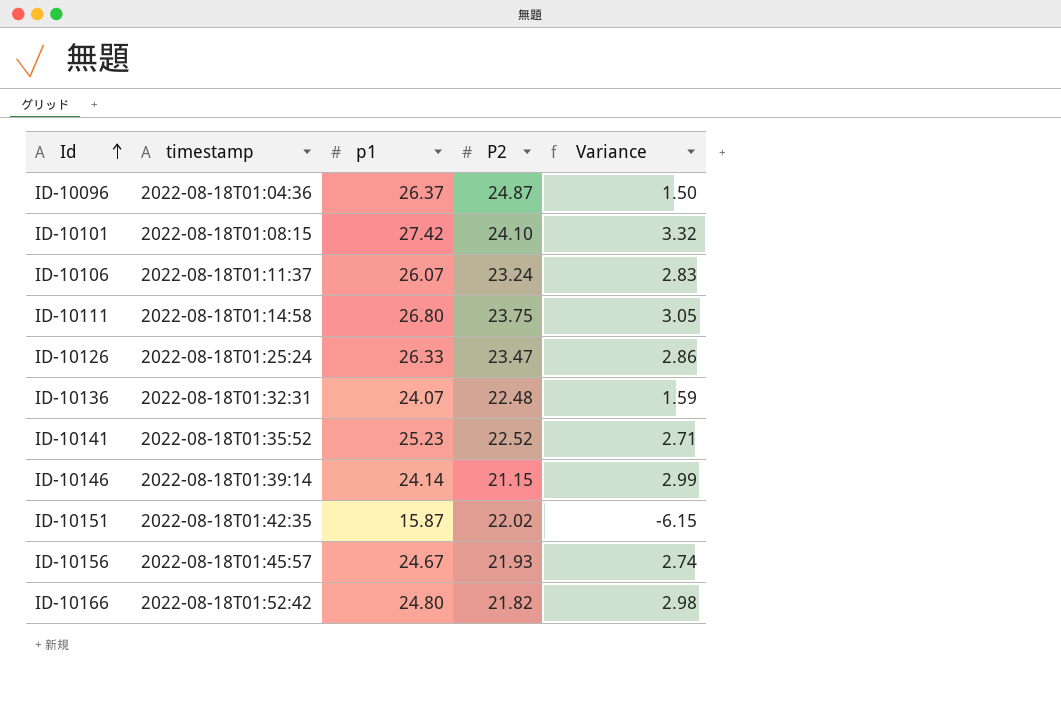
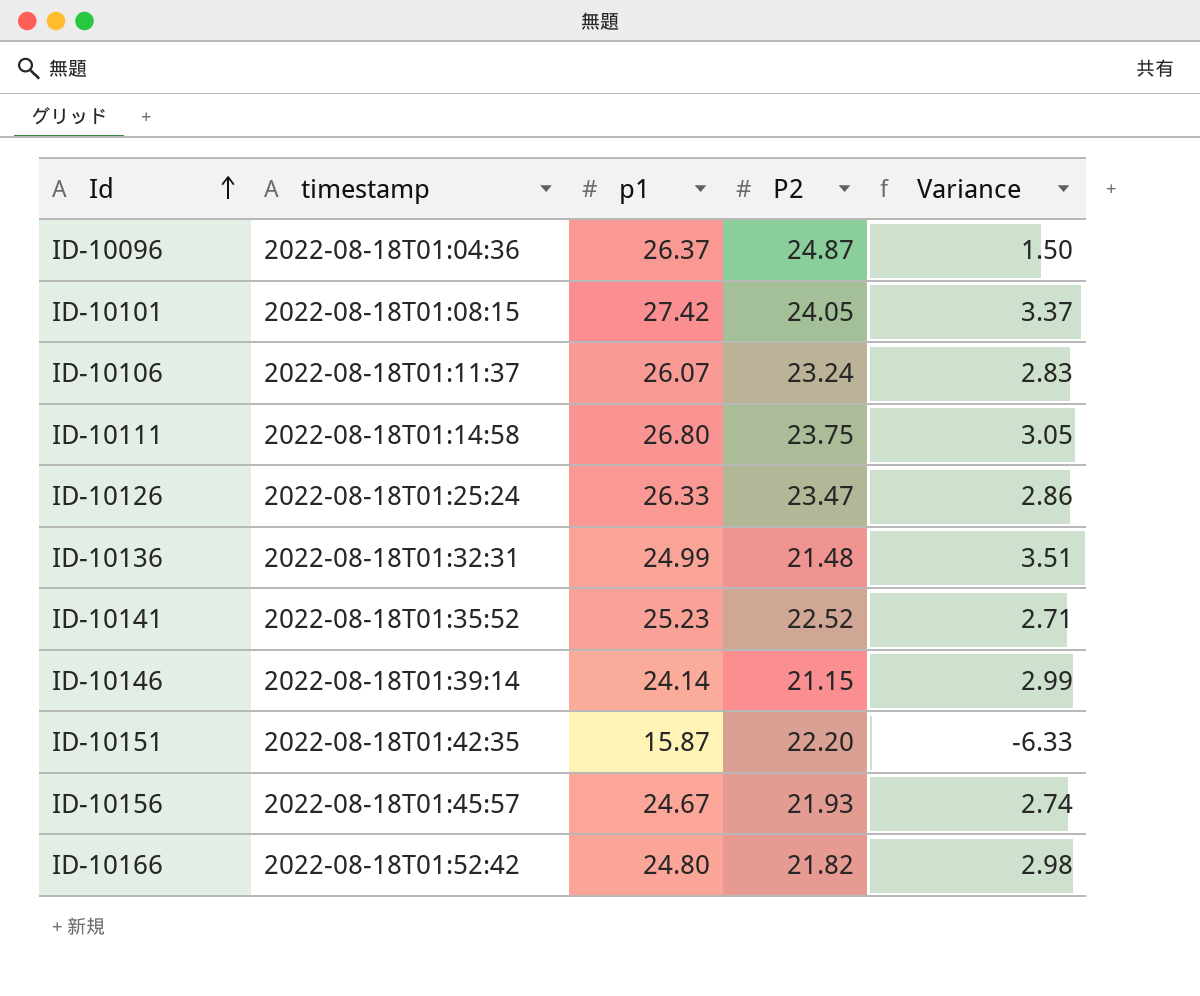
ID-10101 | P2: 24.10 -> 24.05
ID-10101 | Variance: 3.32 -> 3.37
ID-10136 | p1: 24.07 -> 24.99
ID-10136 | P2: 22.48 -> 21.48
ID-10136 | Variance: 1.59 -> 3.51
ID-10151 | P2: 22.02 -> 22.20
ID-10151 | Variance: -6.15 -> -6.33

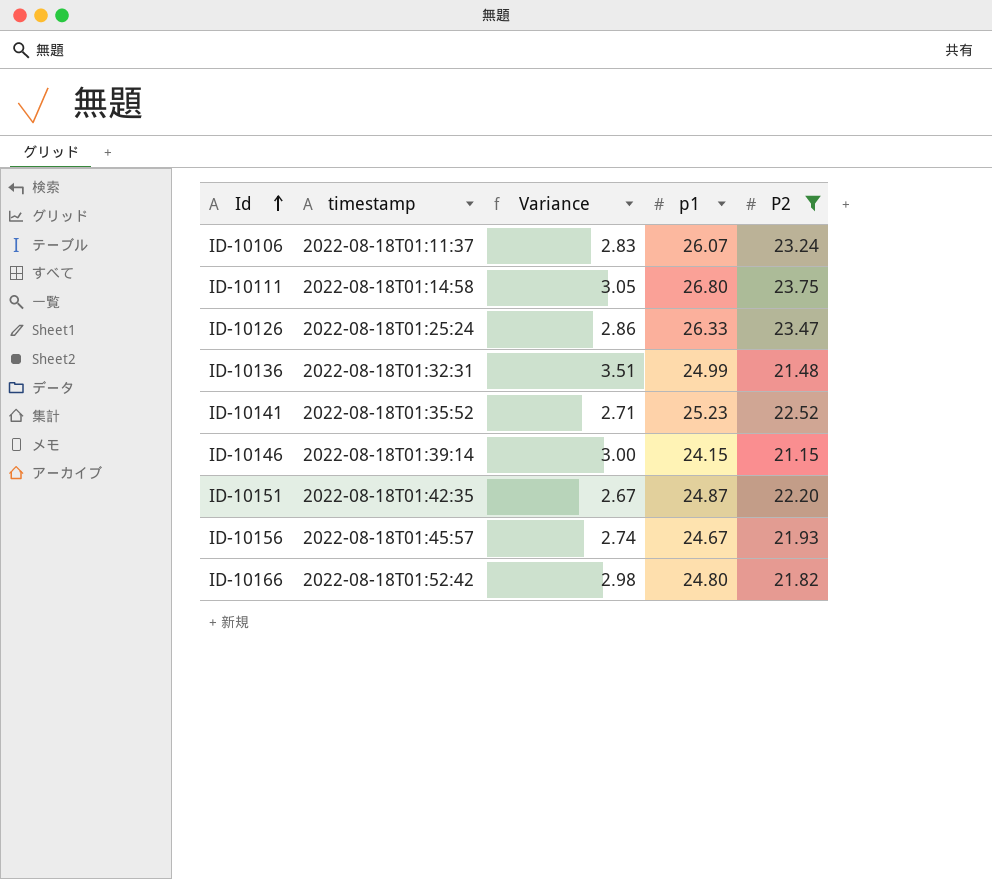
filter: none -> P2 <= 23.75
column Variance | position: 5 -> 3
ID-10146 | Variance: 2.99 -> 3.00
ID-10146 | p1: 24.14 -> 24.15
ID-10151 | Variance: -6.33 -> 2.67
ID-10151 | p1: 15.87 -> 24.87

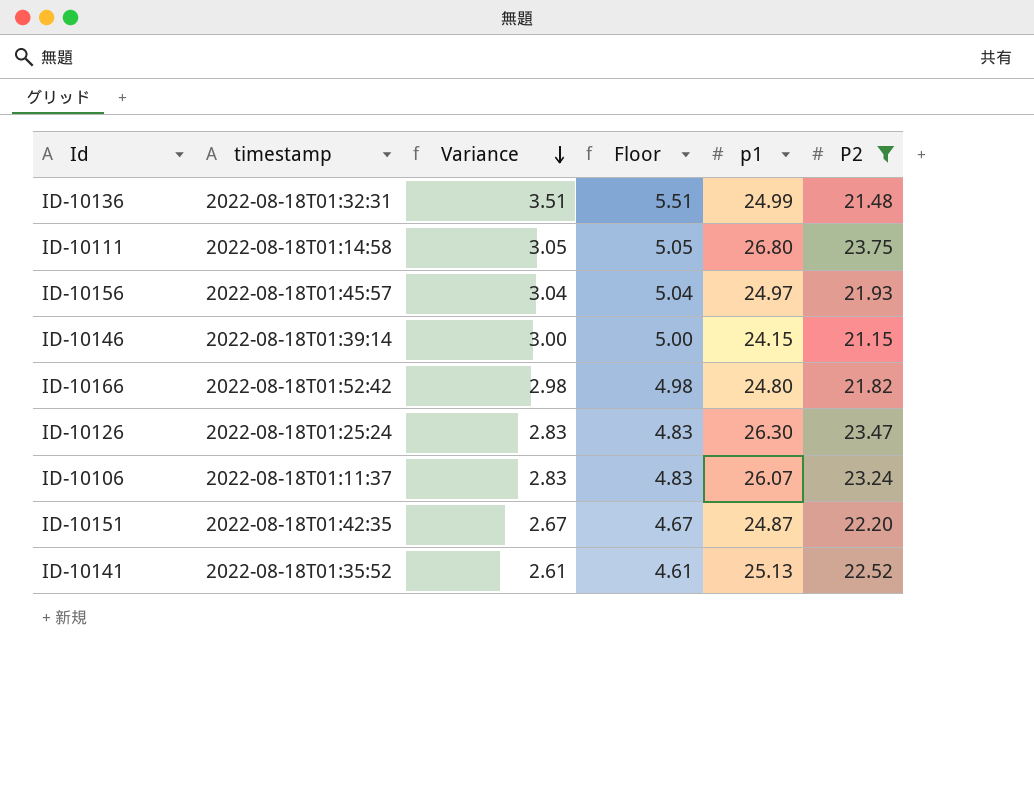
row order: Id ascending -> Variance descending
column Floor | formula: none -> [Variance] + 2
ID-10156 | Variance: 2.74 -> 3.04
ID-10156 | p1: 24.67 -> 24.97
ID-10126 | Variance: 2.86 -> 2.83
ID-10126 | p1: 26.33 -> 26.30
ID-10141 | Variance: 2.71 -> 2.61
ID-10141 | p1: 25.23 -> 25.13

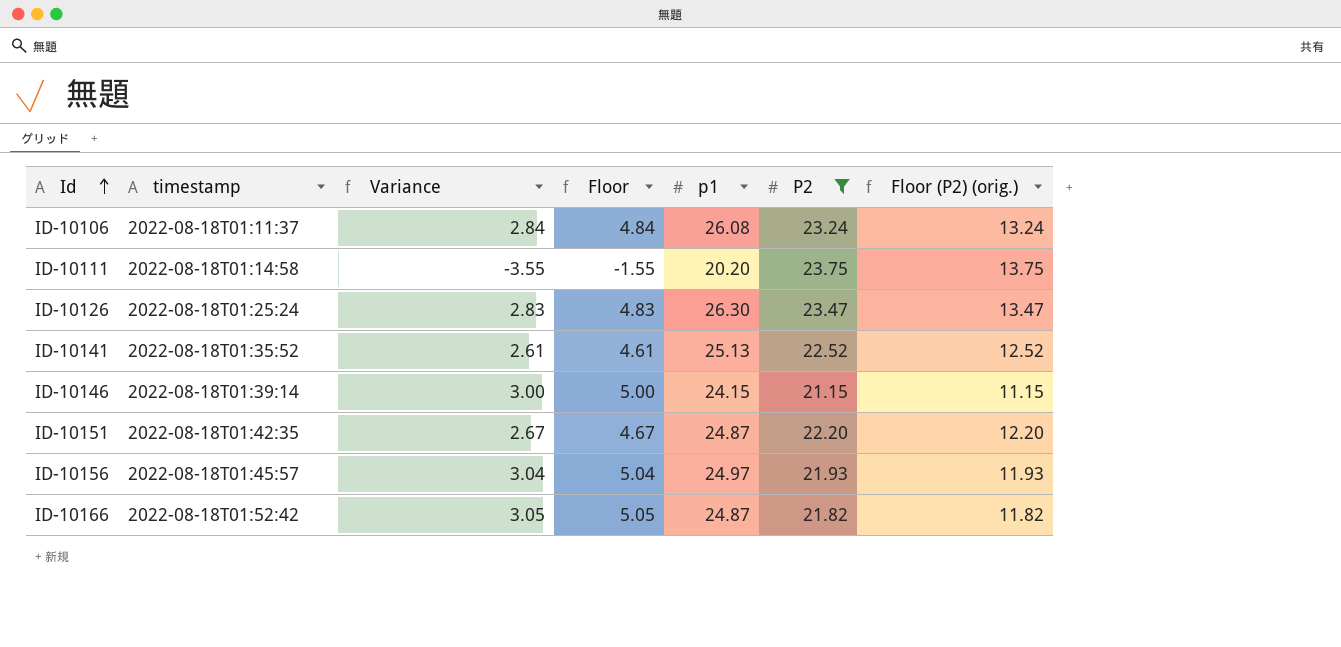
row order: Variance descending -> Id ascending
column Floor (P2) (orig.) | formula: none -> [P2] - 10
row ID-10136: 2022-08-18T01:32:31 | 3.51 | 5.51 | 24.99 | 21.48 -> none
ID-10106 | Variance: 2.83 -> 2.84
ID-10106 | Floor: 4.83 -> 4.84
ID-10106 | p1: 26.07 -> 26.08
ID-10111 | Variance: 3.05 -> -3.55
ID-10111 | Floor: 5.05 -> -1.55
ID-10111 | p1: 26.80 -> 20.20
ID-10166 | Variance: 2.98 -> 3.05
ID-10166 | Floor: 4.98 -> 5.05
ID-10166 | p1: 24.80 -> 24.87

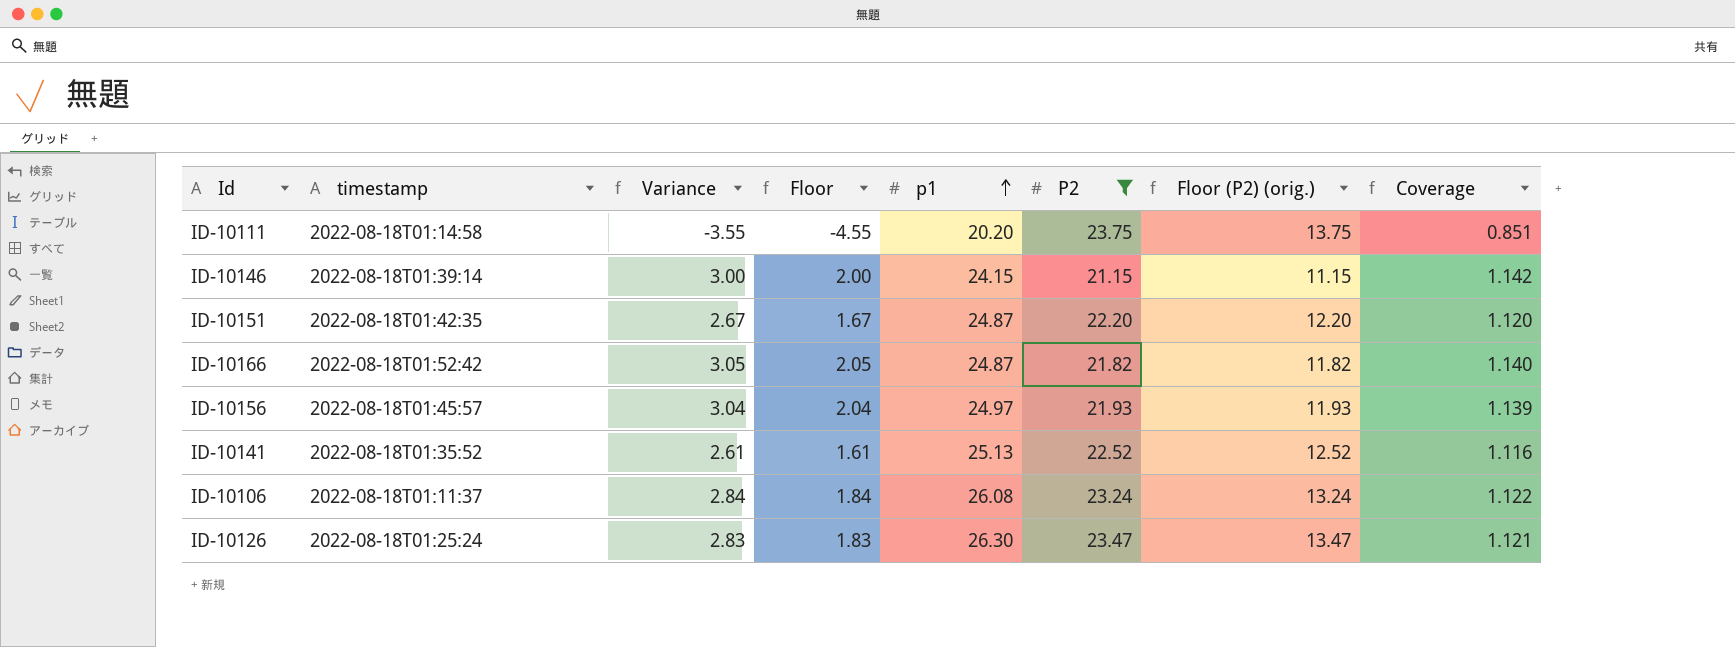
row order: Id ascending -> p1 ascending
column Floor | formula: [Variance] + 2 -> [Variance] - 1
column Coverage | formula: none -> [p1] / [P2]

